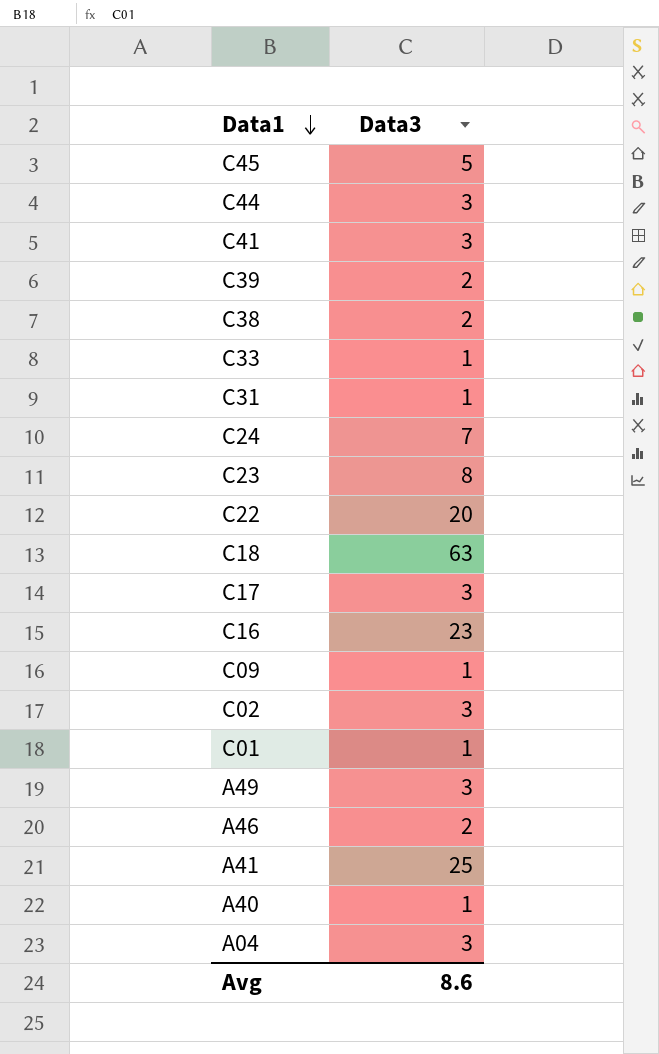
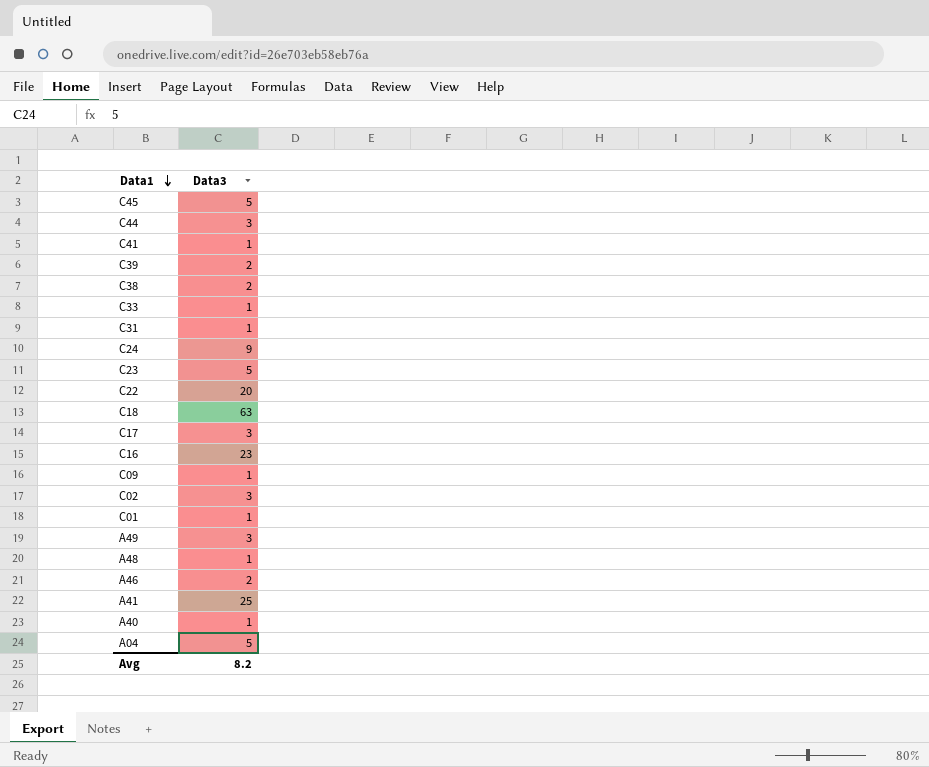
C41 | Data3: 3 -> 1
C24 | Data3: 7 -> 9
C23 | Data3: 8 -> 5
row A48: none -> 1
A04 | Data3: 3 -> 5
Avg | Data3: 8.6 -> 8.2

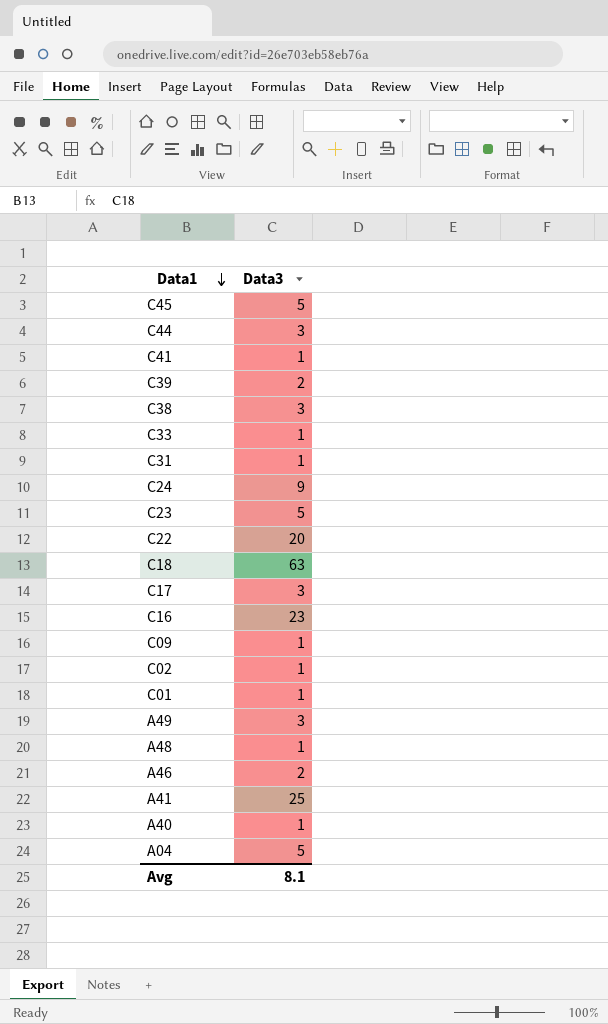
C38 | Data3: 2 -> 3
C02 | Data3: 3 -> 1
Avg | Data3: 8.2 -> 8.1

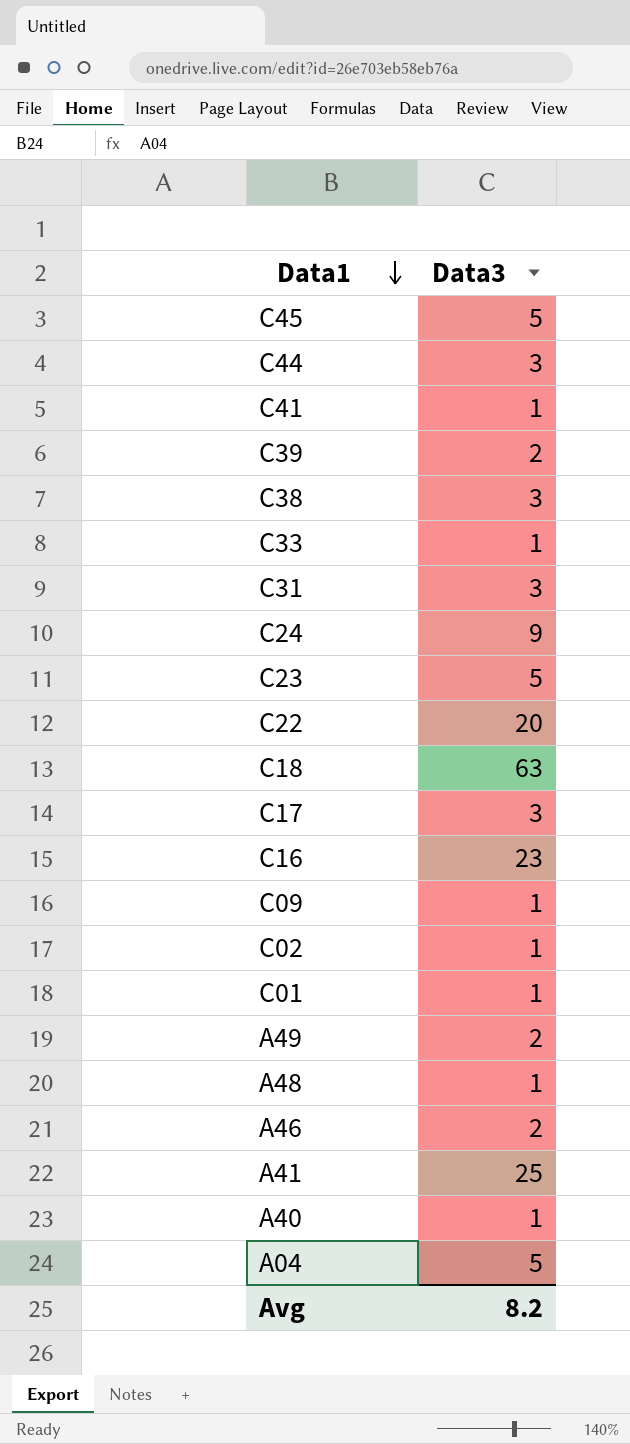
C31 | Data3: 1 -> 3
A49 | Data3: 3 -> 2
Avg | Data3: 8.1 -> 8.2

